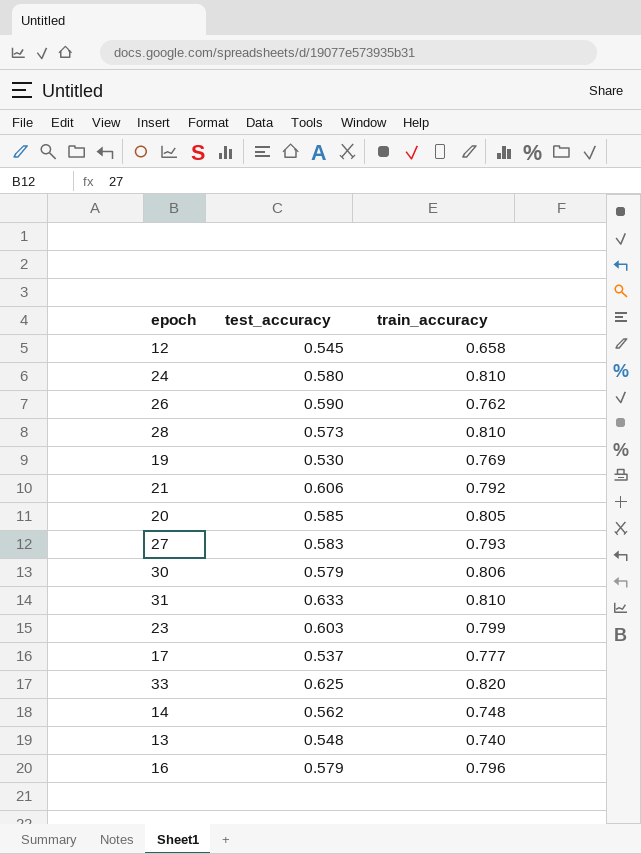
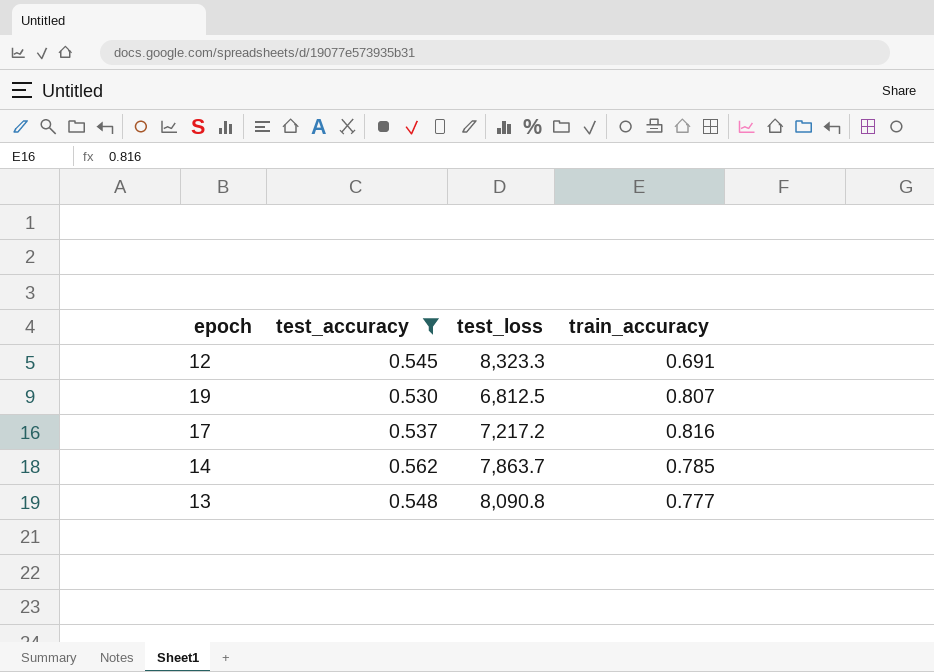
filter: none -> test_accuracy <= 0.562
column test_loss | position: none -> 3
12 | train_accuracy: 0.658 -> 0.691
19 | train_accuracy: 0.769 -> 0.807
17 | train_accuracy: 0.777 -> 0.816
14 | train_accuracy: 0.748 -> 0.785
13 | train_accuracy: 0.740 -> 0.777

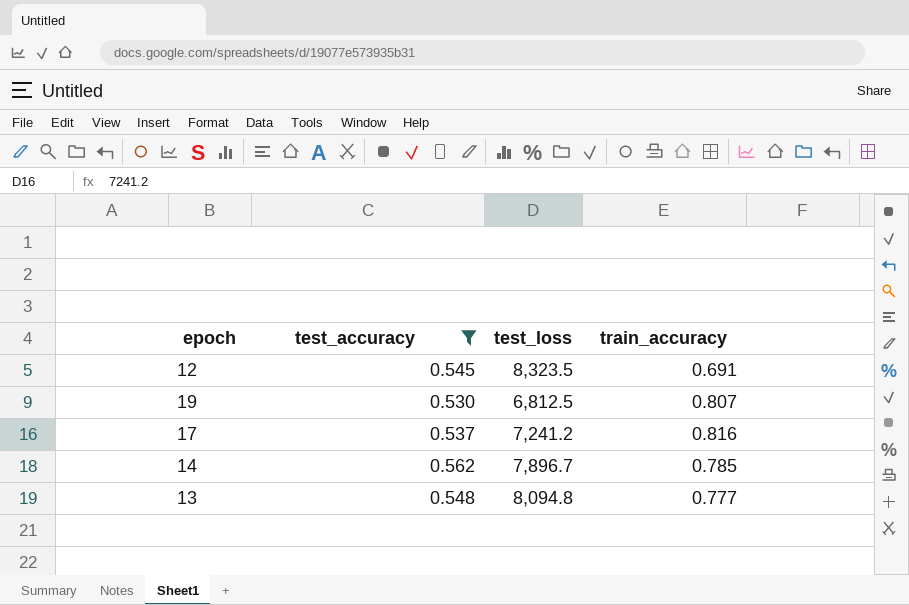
12 | test_loss: 8,323.3 -> 8,323.5
17 | test_loss: 7,217.2 -> 7,241.2
14 | test_loss: 7,863.7 -> 7,896.7
13 | test_loss: 8,090.8 -> 8,094.8

